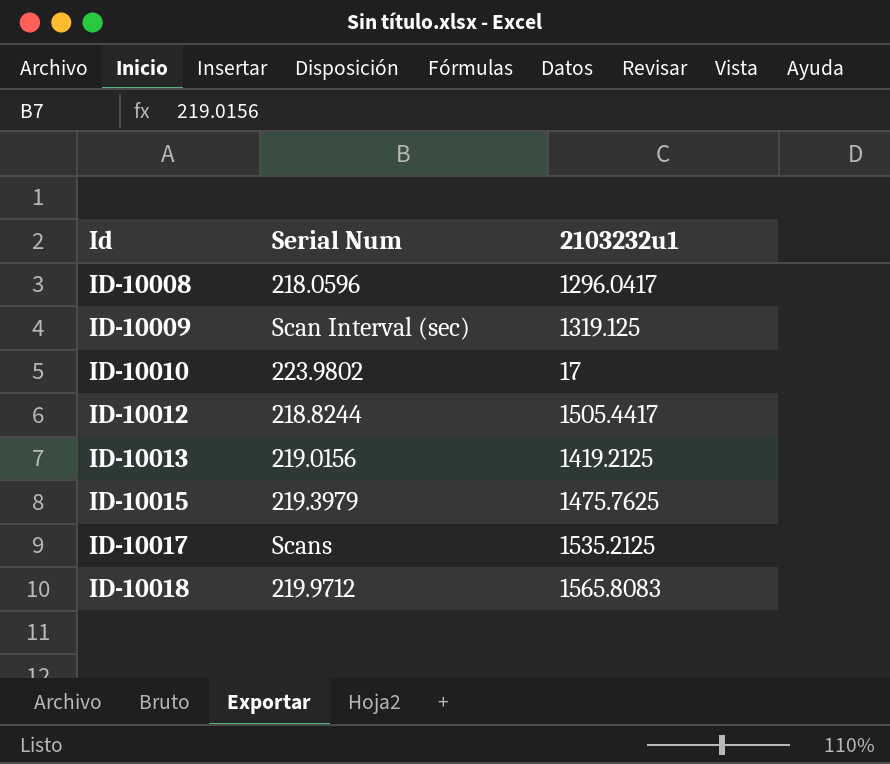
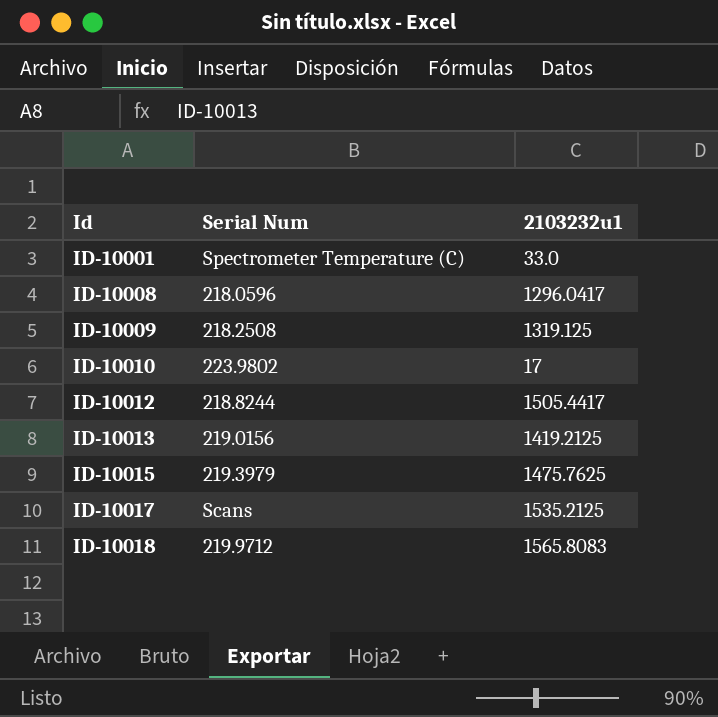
row ID-10001: none -> Spectrometer Temperature (C) | 33.0
ID-10009 | Serial Num: Scan Interval (sec) -> 218.2508

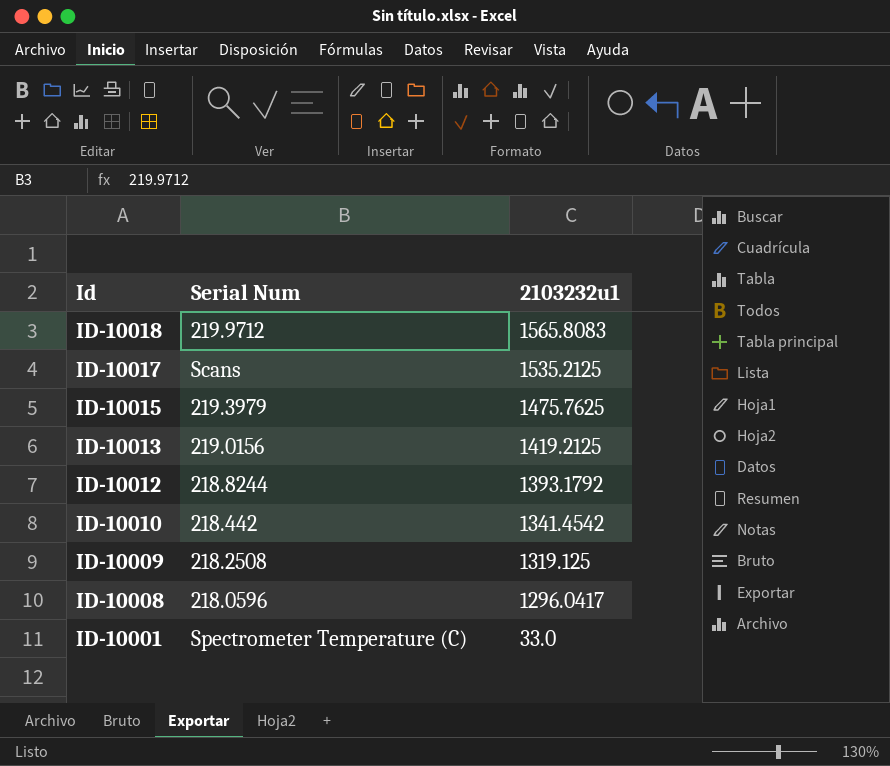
row order: Id ascending -> Id descending
ID-10012 | 2103232u1: 1505.4417 -> 1393.1792
ID-10010 | Serial Num: 223.9802 -> 218.442
ID-10010 | 2103232u1: 17 -> 1341.4542

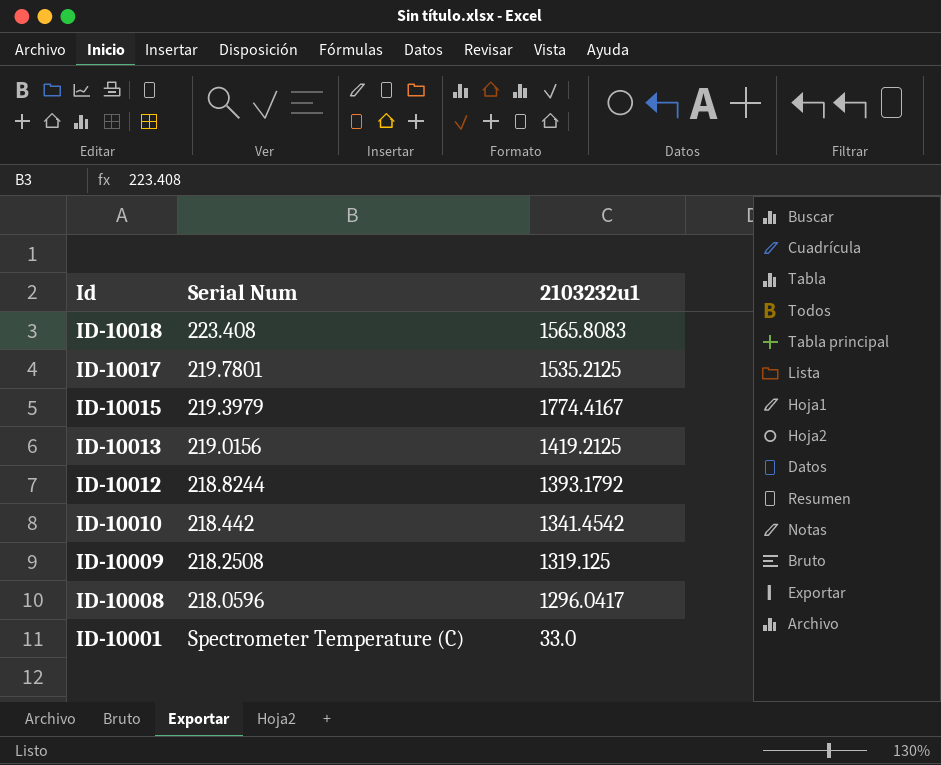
ID-10018 | Serial Num: 219.9712 -> 223.408
ID-10017 | Serial Num: Scans -> 219.7801
ID-10015 | 2103232u1: 1475.7625 -> 1774.4167

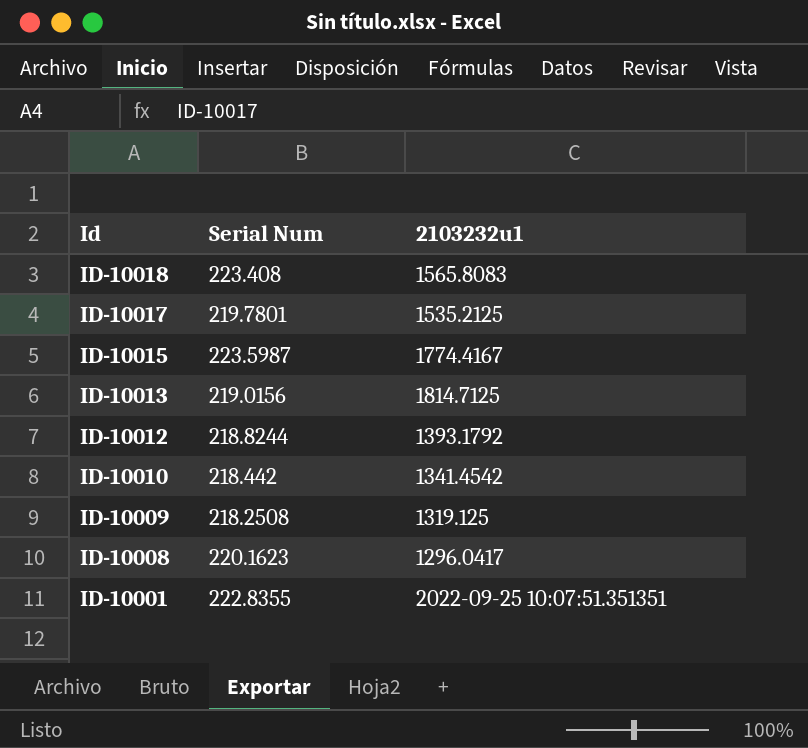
ID-10015 | Serial Num: 219.3979 -> 223.5987
ID-10013 | 2103232u1: 1419.2125 -> 1814.7125
ID-10008 | Serial Num: 218.0596 -> 220.1623
ID-10001 | Serial Num: Spectrometer Temperature (C) -> 222.8355
ID-10001 | 2103232u1: 33.0 -> 2022-09-25 10:07:51.351351

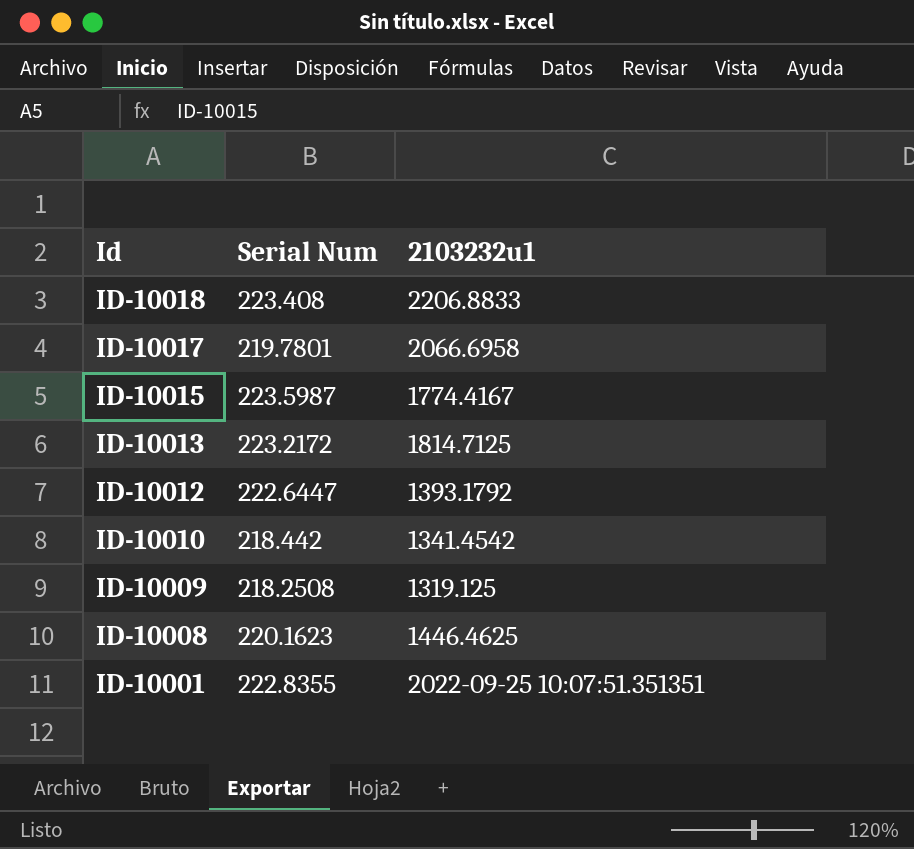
ID-10018 | 2103232u1: 1565.8083 -> 2206.8833
ID-10017 | 2103232u1: 1535.2125 -> 2066.6958
ID-10013 | Serial Num: 219.0156 -> 223.2172
ID-10012 | Serial Num: 218.8244 -> 222.6447
ID-10008 | 2103232u1: 1296.0417 -> 1446.4625

